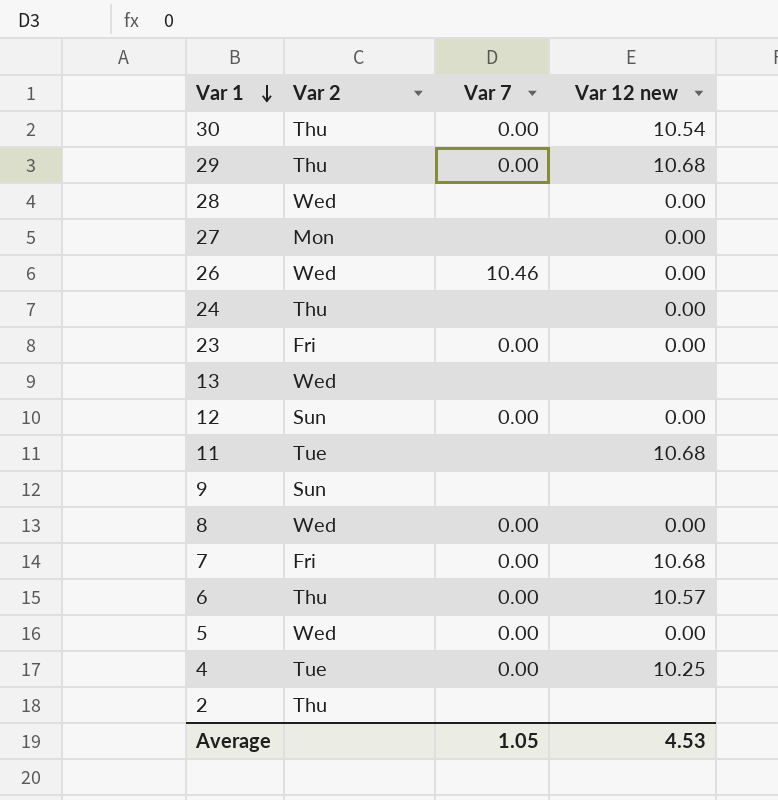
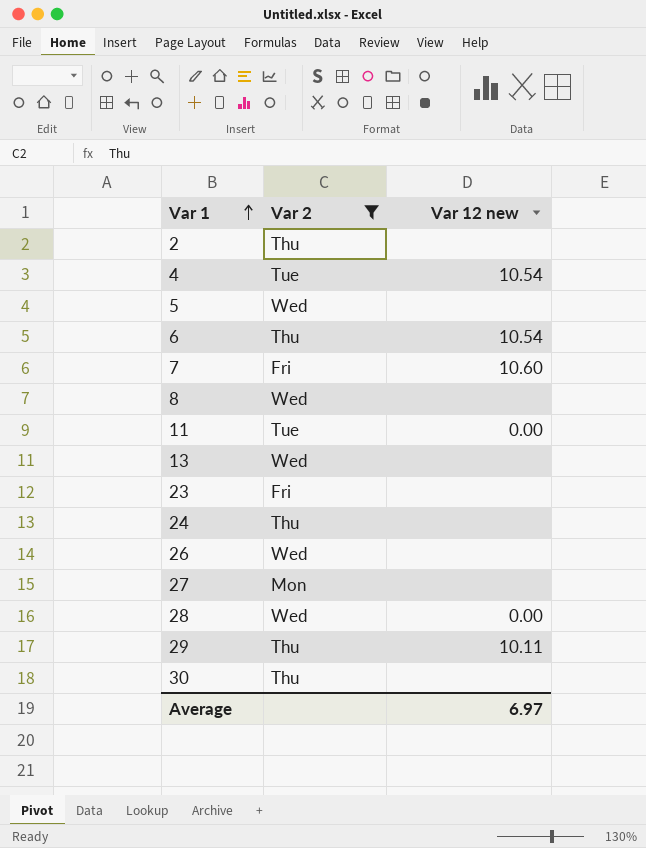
filter: none -> Var 2 != Sun
row order: Var 1 descending -> Var 1 ascending
column Var 7 | position: 3 -> none
4 | Var 12 new: 10.25 -> 10.54
5 | Var 12 new: 0.00 -> none
6 | Var 12 new: 10.57 -> 10.54
7 | Var 12 new: 10.68 -> 10.60
8 | Var 12 new: 0.00 -> none
11 | Var 12 new: 10.68 -> 0.00
23 | Var 12 new: 0.00 -> none
24 | Var 12 new: 0.00 -> none
26 | Var 12 new: 0.00 -> none
27 | Var 12 new: 0.00 -> none
29 | Var 12 new: 10.68 -> 10.11
30 | Var 12 new: 10.54 -> none
Average | Var 12 new: 4.53 -> 6.97

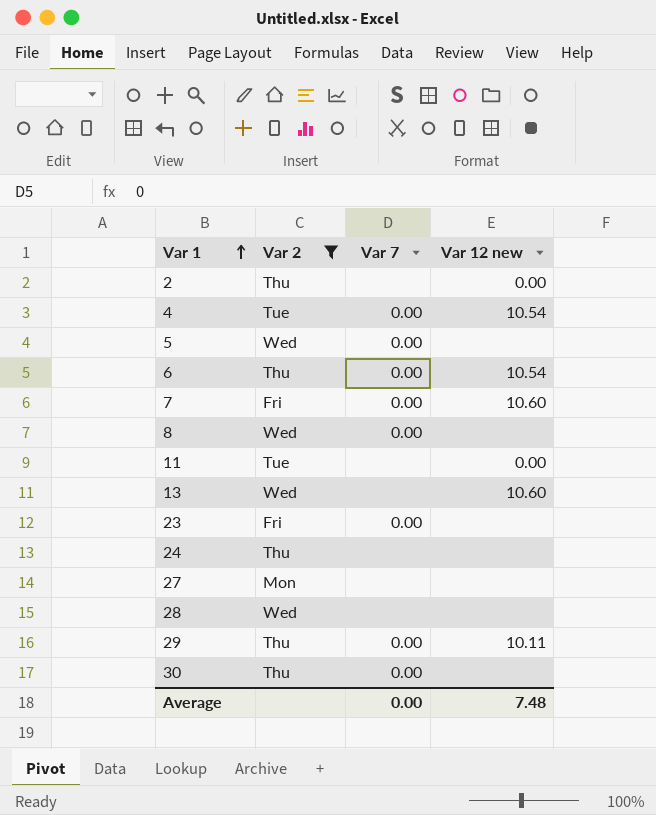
column Var 7 | position: none -> 3
row 26: Wed | none -> none
2 | Var 12 new: none -> 0.00
13 | Var 12 new: none -> 10.60
28 | Var 12 new: 0.00 -> none
Average | Var 12 new: 6.97 -> 7.48

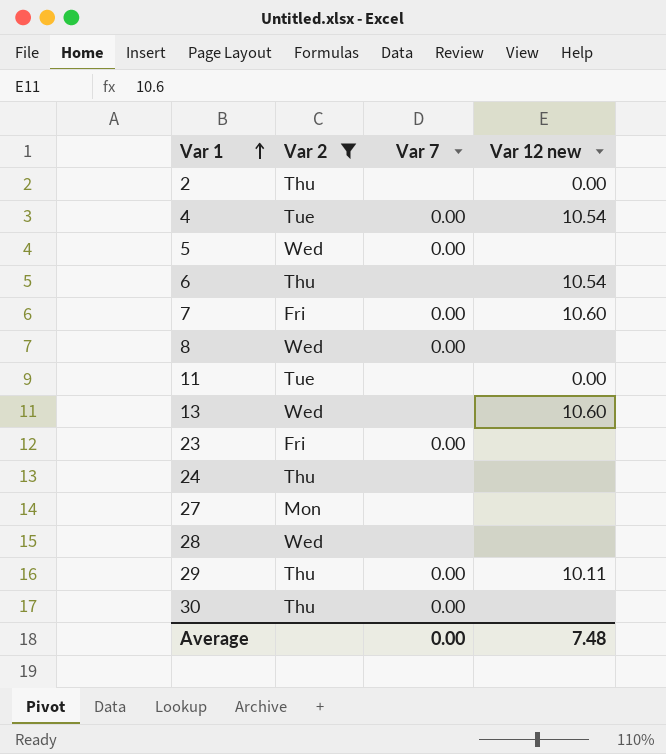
6 | Var 7: 0.00 -> none

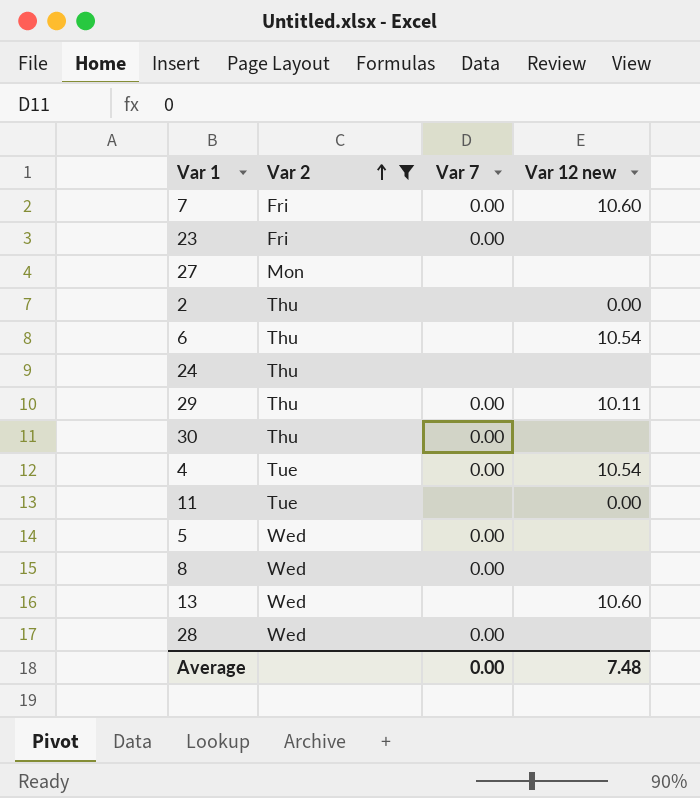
row order: Var 1 ascending -> Var 2 ascending
28 | Var 7: none -> 0.00

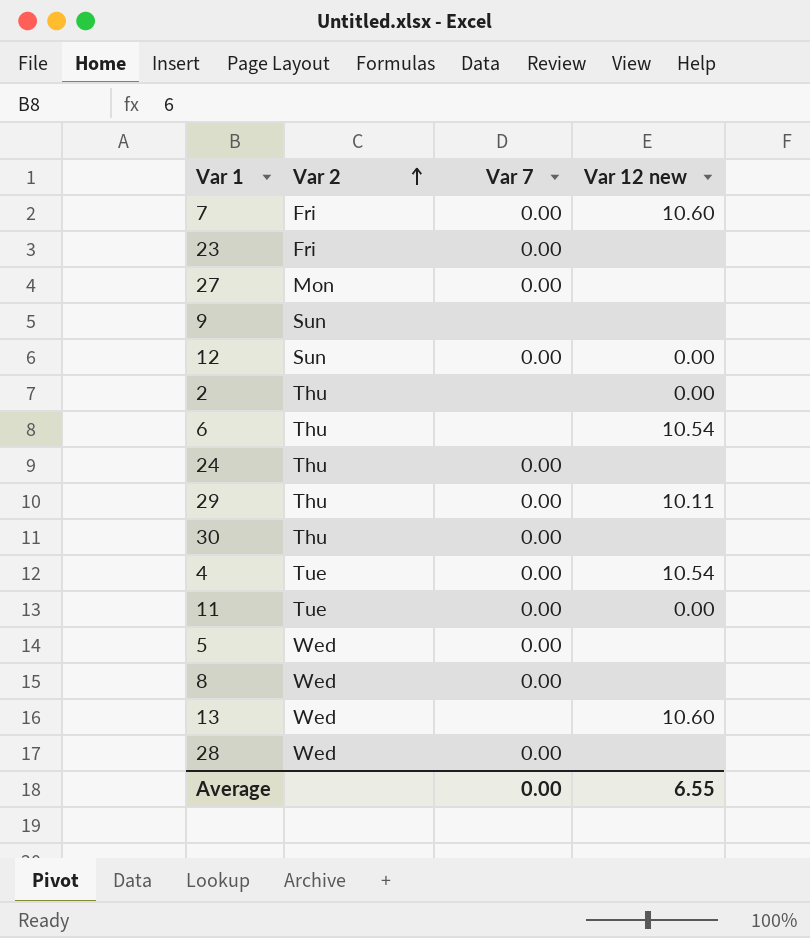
filter: Var 2 != Sun -> none
27 | Var 7: none -> 0.00
24 | Var 7: none -> 0.00
11 | Var 7: none -> 0.00
Average | Var 12 new: 7.48 -> 6.55

